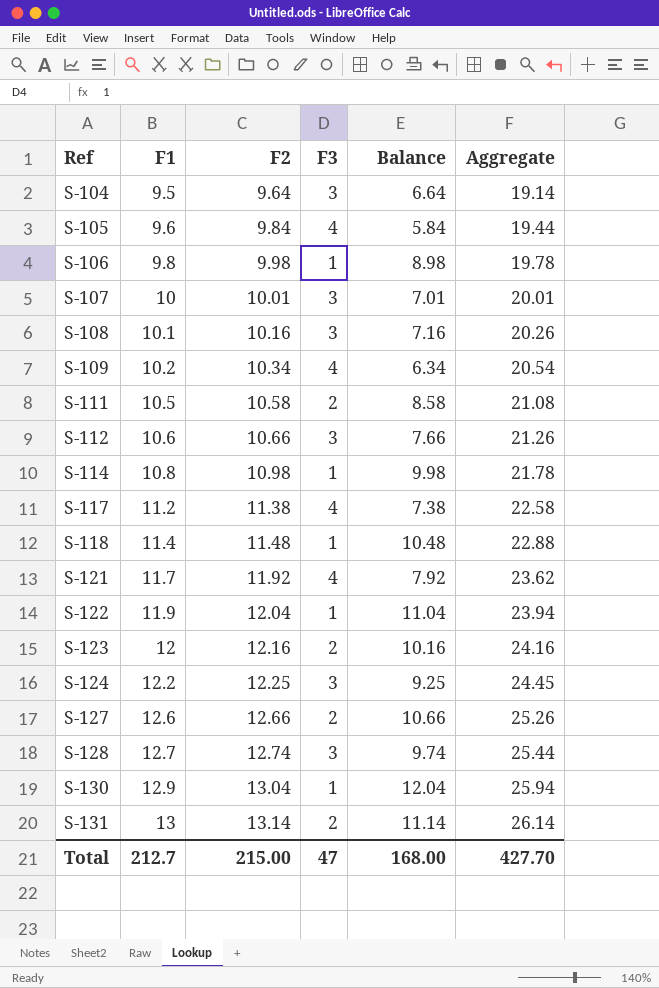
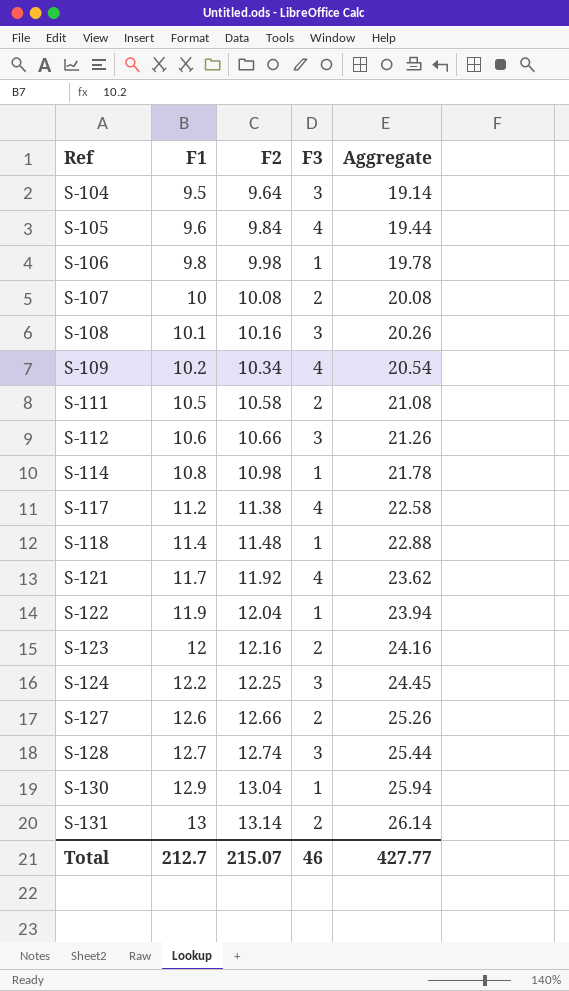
column Balance | formula: [F2] - [F3] -> none
S-107 | F2: 10.01 -> 10.08
S-107 | F3: 3 -> 2
S-107 | Aggregate: 20.01 -> 20.08
Total | F2: 215.00 -> 215.07
Total | F3: 47 -> 46
Total | Aggregate: 427.70 -> 427.77

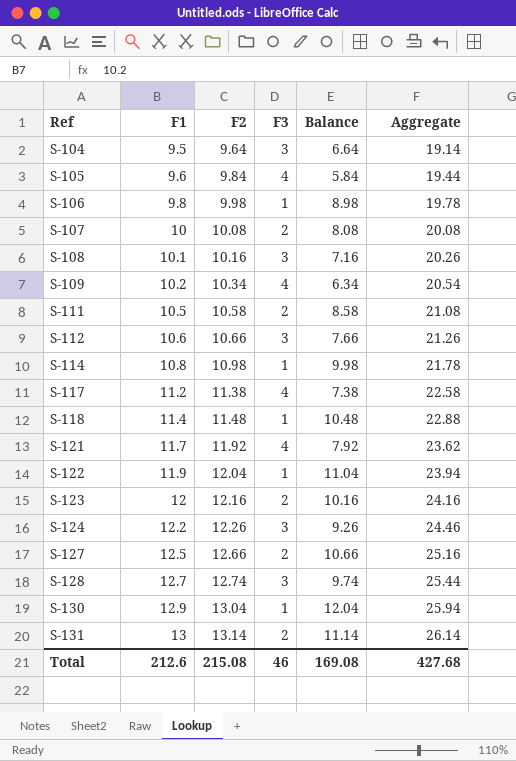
column Balance | formula: none -> [F2] - [F3]
S-124 | F2: 12.25 -> 12.26
S-124 | Aggregate: 24.45 -> 24.46
S-127 | F1: 12.6 -> 12.5
S-127 | Aggregate: 25.26 -> 25.16
Total | F1: 212.7 -> 212.6
Total | F2: 215.07 -> 215.08
Total | Aggregate: 427.77 -> 427.68

